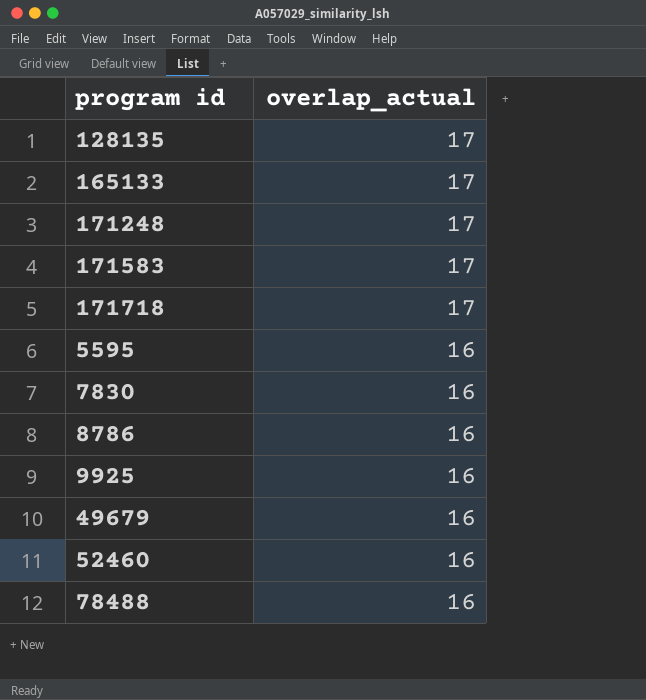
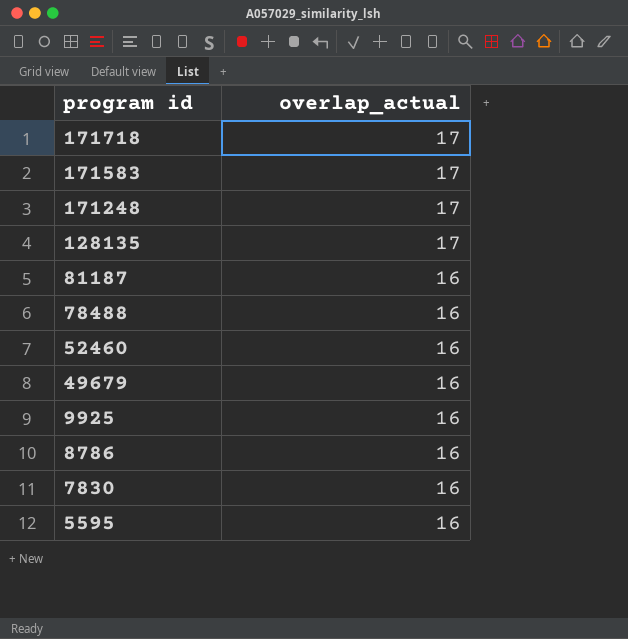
row order: overlap_actual descending -> program id descending
row 165133: 17 -> none
row 81187: none -> 16

